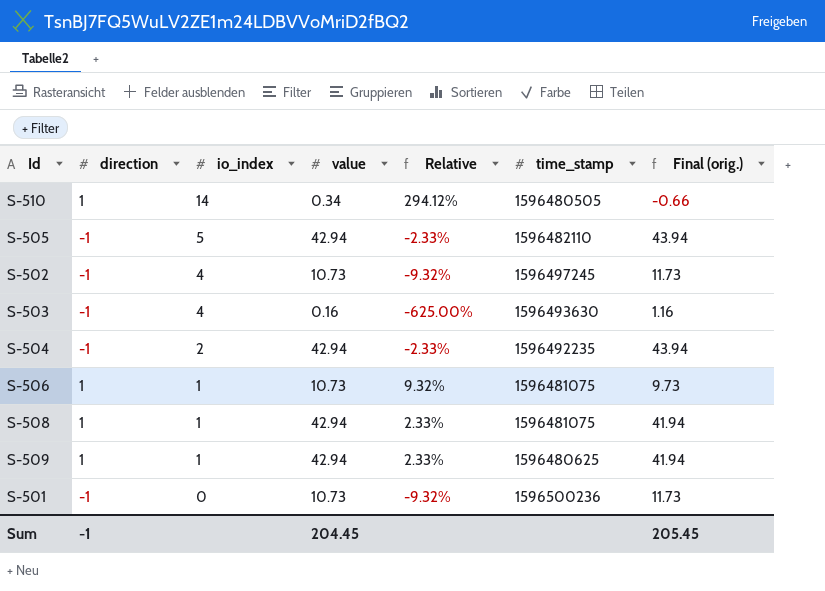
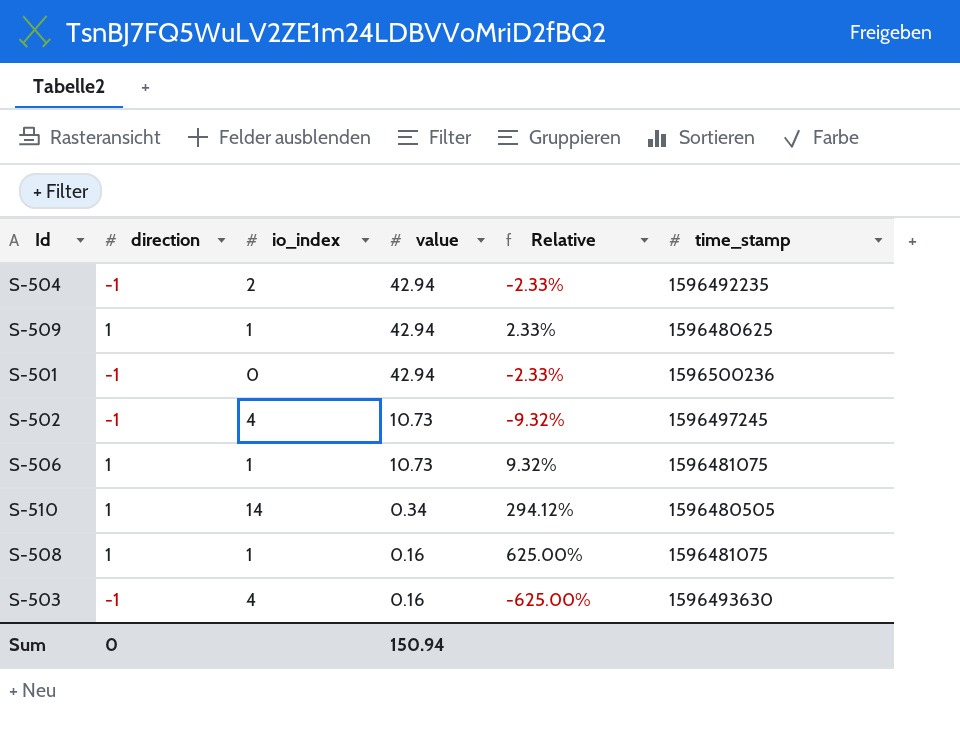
row order: io_index descending -> value descending
column Final (orig.) | formula: [value] - [direction] -> none
row S-505: -1 | 5 | 42.94 | -2.33% | 1596482110 | 43.94 -> none
S-501 | value: 10.73 -> 42.94
S-501 | Relative: -9.32% -> -2.33%
S-508 | value: 42.94 -> 0.16
S-508 | Relative: 2.33% -> 625.00%
Sum | direction: -1 -> 0
Sum | value: 204.45 -> 150.94

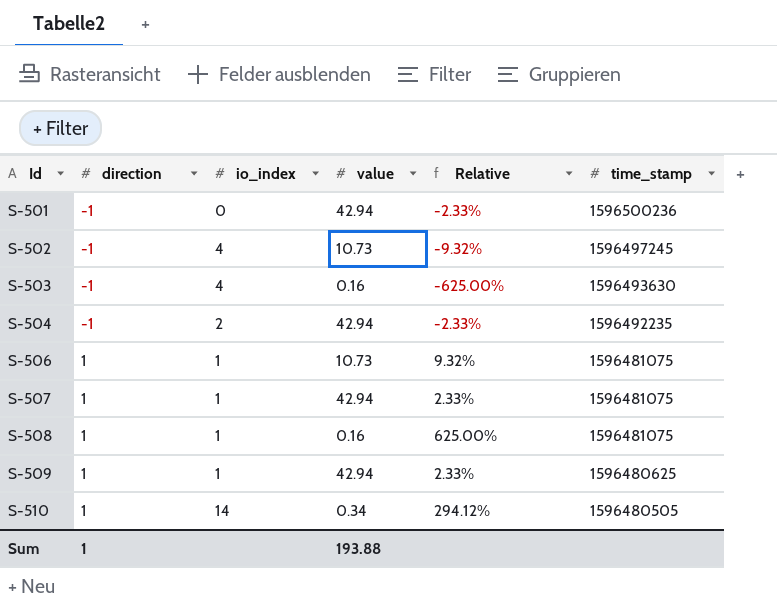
row order: value descending -> Id ascending
row S-507: none -> 1 | 1 | 42.94 | 2.33% | 1596481075
Sum | direction: 0 -> 1
Sum | value: 150.94 -> 193.88

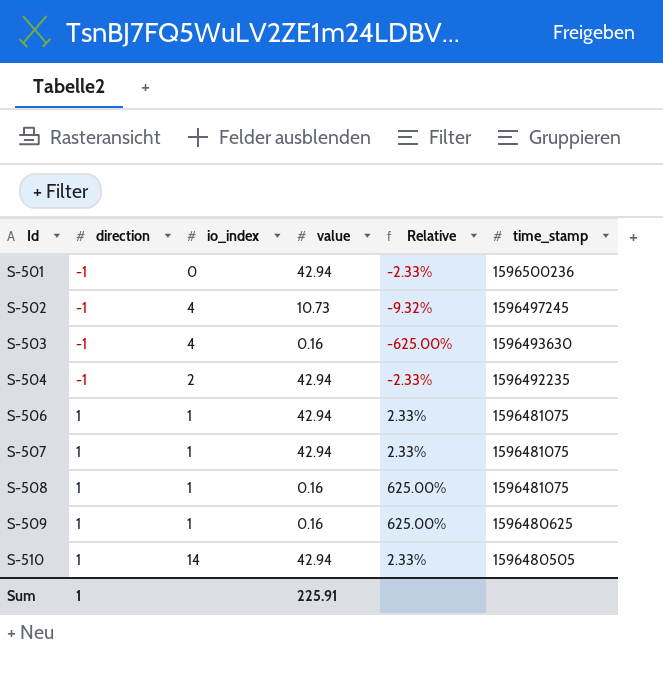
S-506 | value: 10.73 -> 42.94
S-506 | Relative: 9.32% -> 2.33%
S-509 | value: 42.94 -> 0.16
S-509 | Relative: 2.33% -> 625.00%
S-510 | value: 0.34 -> 42.94
S-510 | Relative: 294.12% -> 2.33%
Sum | value: 193.88 -> 225.91

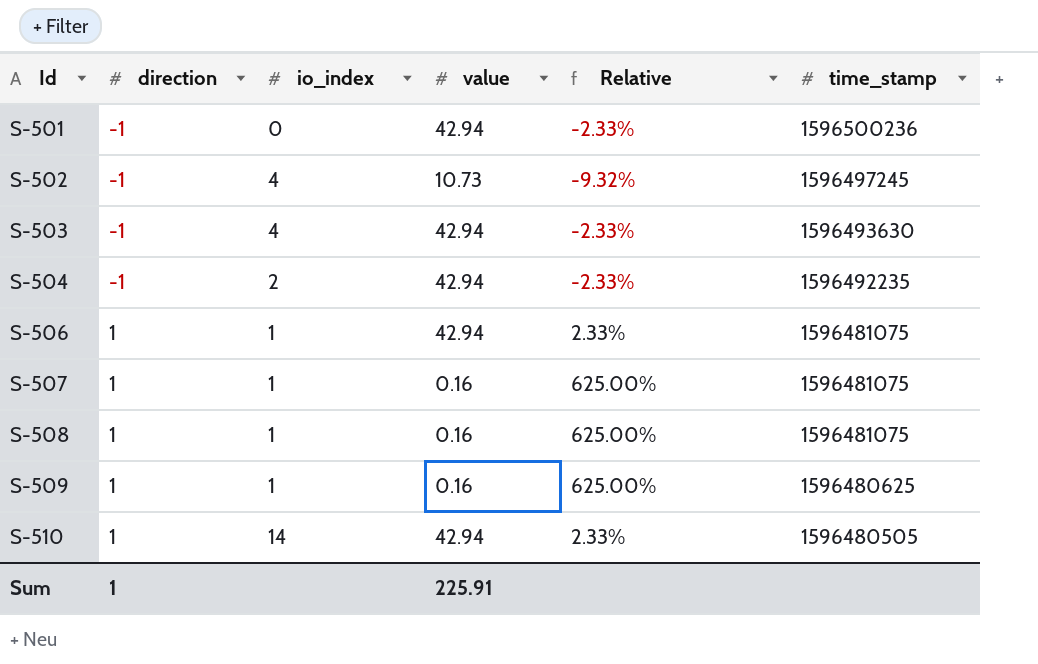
S-503 | value: 0.16 -> 42.94
S-503 | Relative: -625.00% -> -2.33%
S-507 | value: 42.94 -> 0.16
S-507 | Relative: 2.33% -> 625.00%

